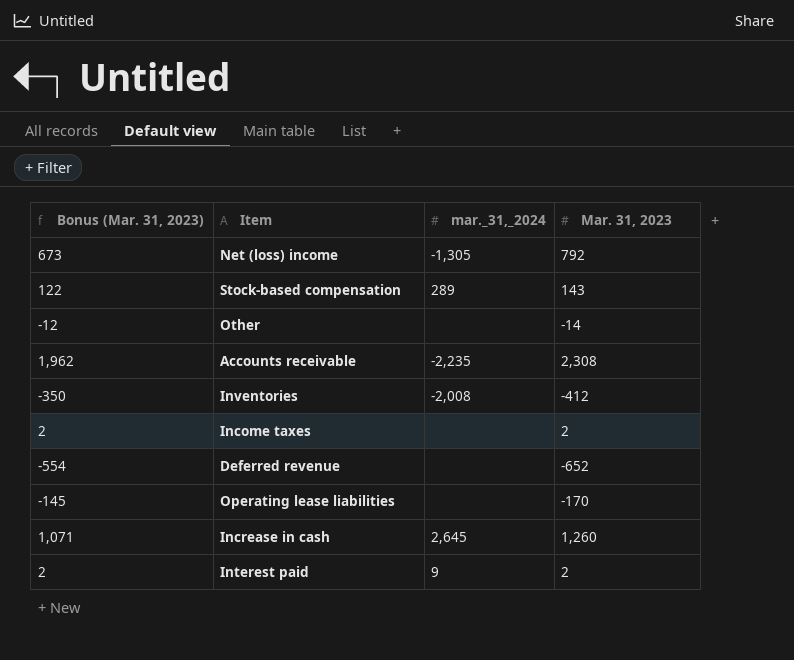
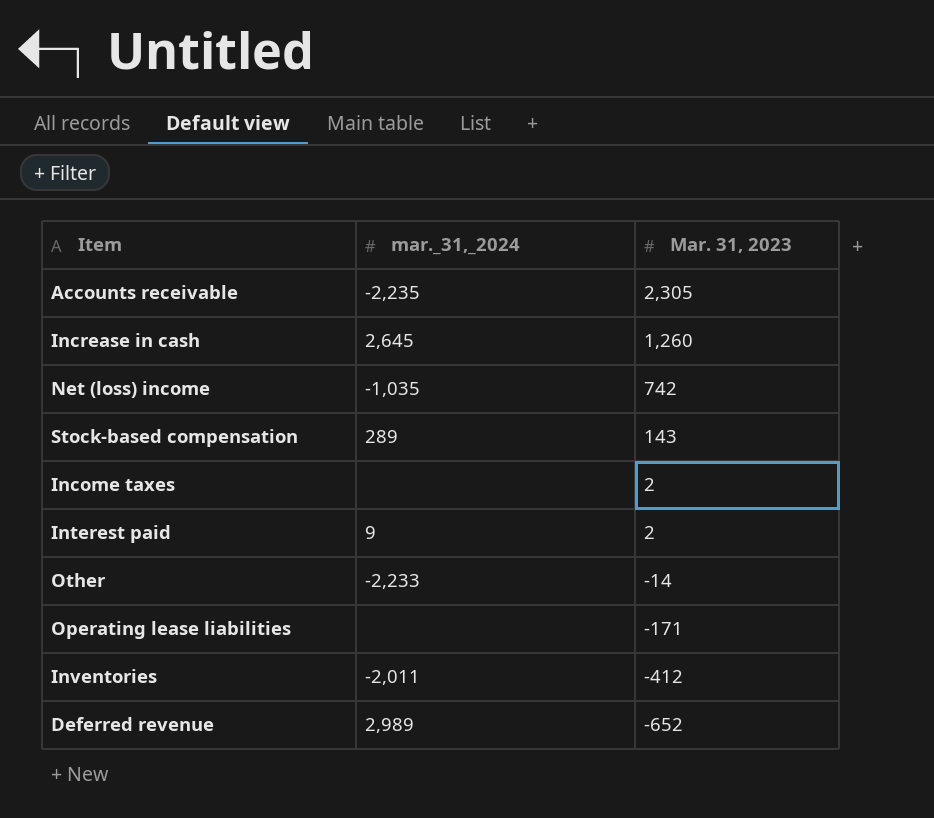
row order: none -> Mar. 31, 2023 descending
column Bonus (Mar. 31, 2023) | formula: [Mar. 31, 2023] * 0.85 -> none
Accounts receivable | Mar. 31, 2023: 2,308 -> 2,305
Net (loss) income | mar._31,_2024: -1,305 -> -1,035
Net (loss) income | Mar. 31, 2023: 792 -> 742
Other | mar._31,_2024: none -> -2,233
Operating lease liabilities | Mar. 31, 2023: -170 -> -171
Inventories | mar._31,_2024: -2,008 -> -2,011
Deferred revenue | mar._31,_2024: none -> 2,989

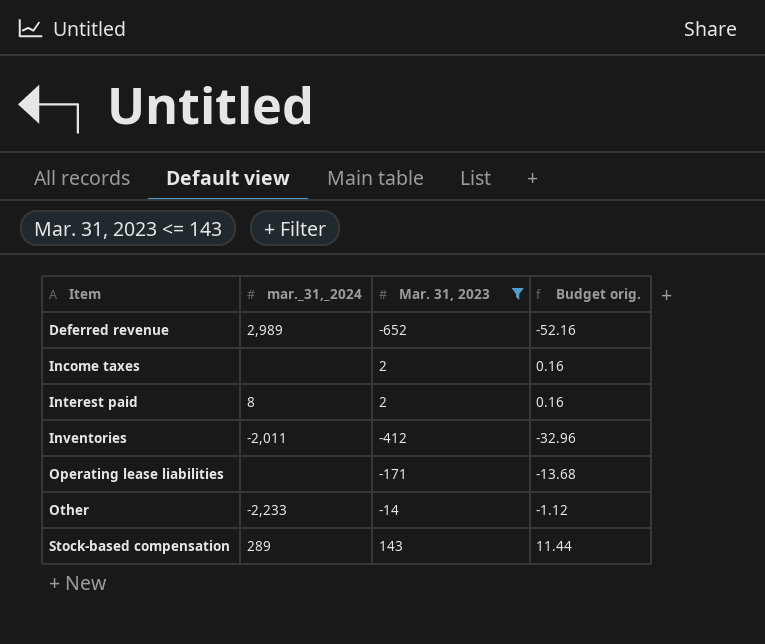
filter: none -> Mar. 31, 2023 <= 143
row order: Mar. 31, 2023 descending -> Item ascending
column Budget orig. | formula: none -> [Mar. 31, 2023] * 0.08
Interest paid | mar._31,_2024: 9 -> 8

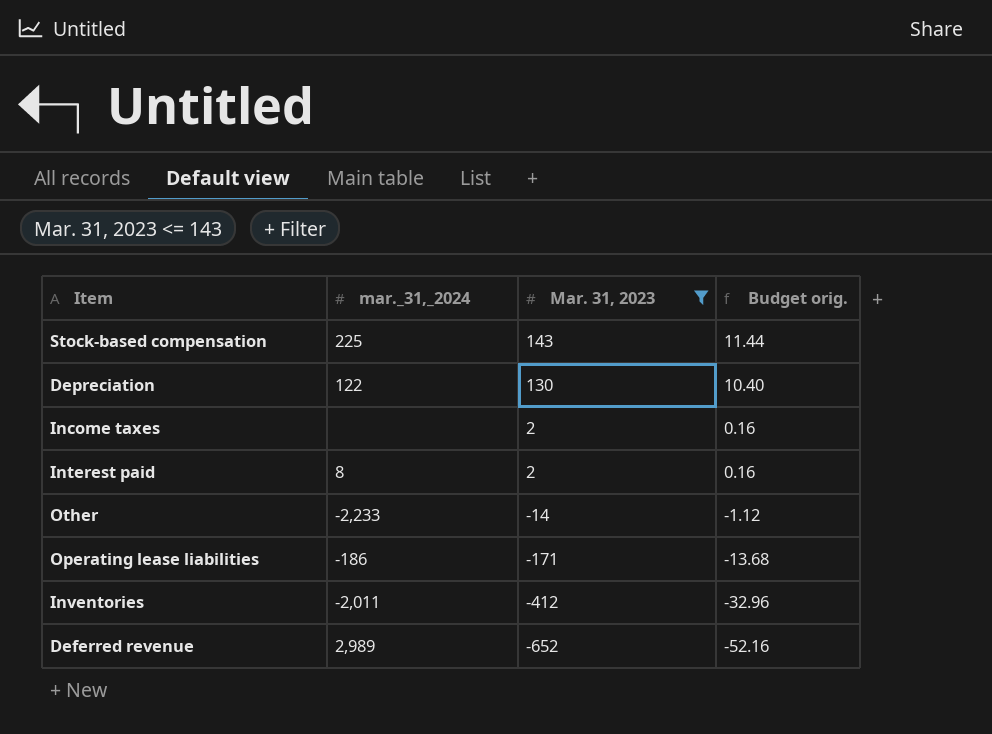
row order: Item ascending -> Mar. 31, 2023 descending
Stock-based compensation | mar._31,_2024: 289 -> 225
row Depreciation: none -> 122 | 130 | 10.40
Operating lease liabilities | mar._31,_2024: none -> -186

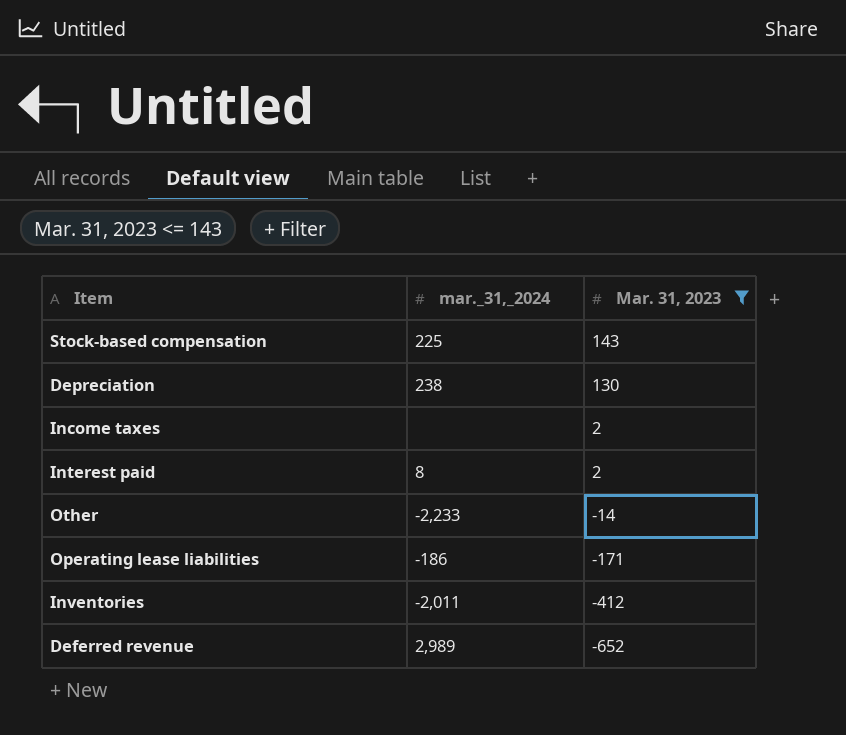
column Budget orig. | formula: [Mar. 31, 2023] * 0.08 -> none
Depreciation | mar._31,_2024: 122 -> 238

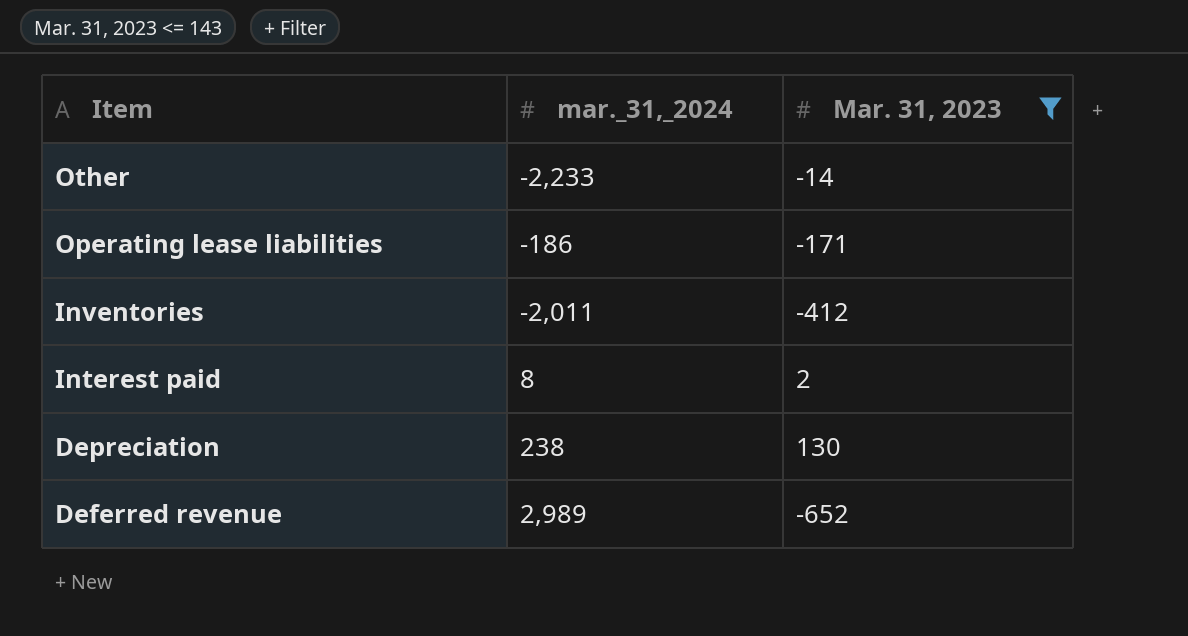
row order: Mar. 31, 2023 descending -> Item descending
row Stock-based compensation: 225 | 143 -> none
row Income taxes: none | 2 -> none

